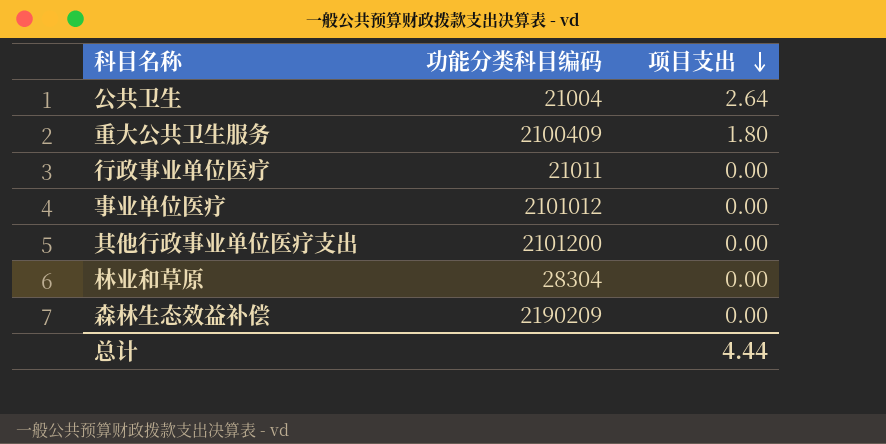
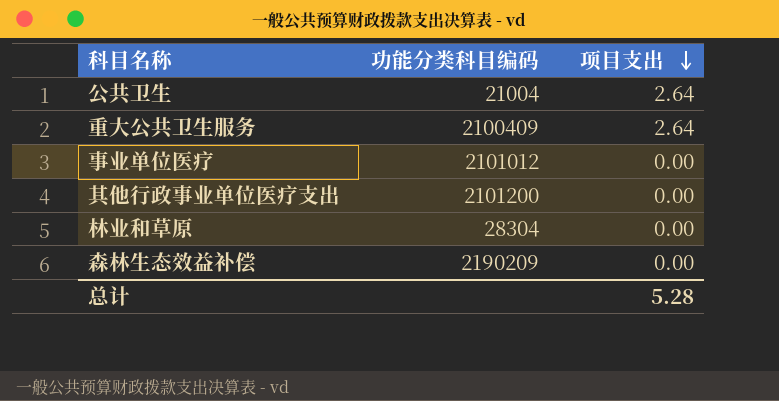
row 行政事业单位医疗: 21011 | 0.00 -> none
重大公共卫生服务 | 项目支出: 1.80 -> 2.64
总计 | 项目支出: 4.44 -> 5.28

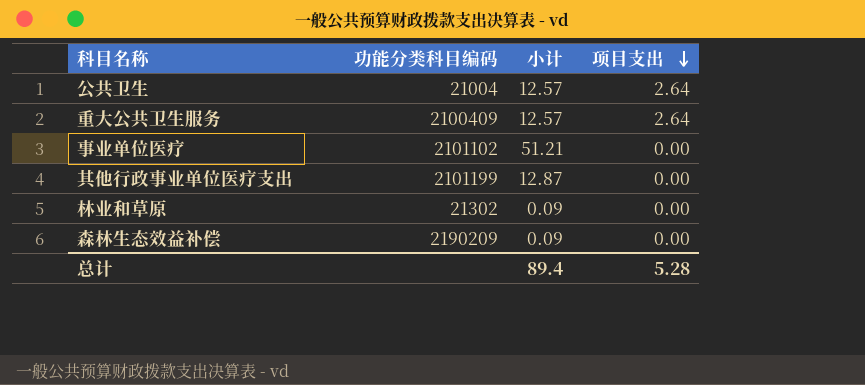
column 小计 | position: none -> 3
事业单位医疗 | 功能分类科目编码: 2101012 -> 2101102
其他行政事业单位医疗支出 | 功能分类科目编码: 2101200 -> 2101199
林业和草原 | 功能分类科目编码: 28304 -> 21302

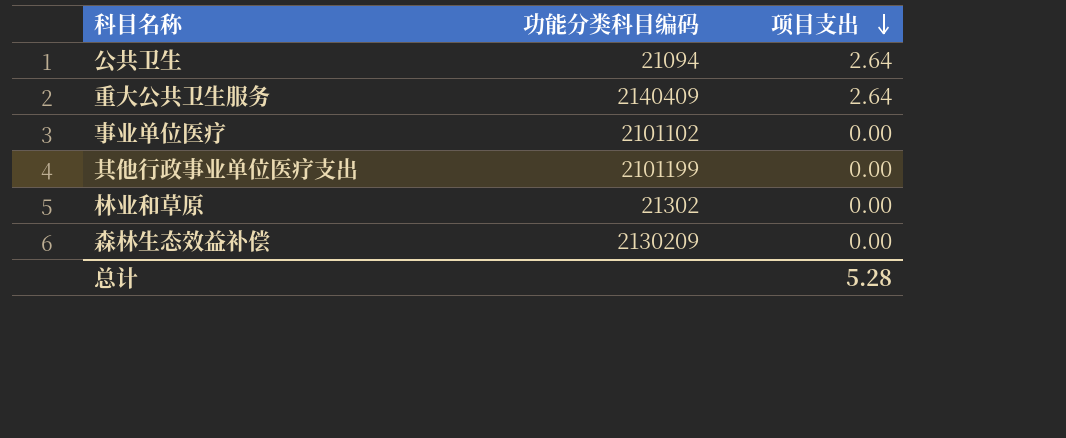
column 小计 | position: 3 -> none
公共卫生 | 功能分类科目编码: 21004 -> 21094
重大公共卫生服务 | 功能分类科目编码: 2100409 -> 2140409
森林生态效益补偿 | 功能分类科目编码: 2190209 -> 2130209

